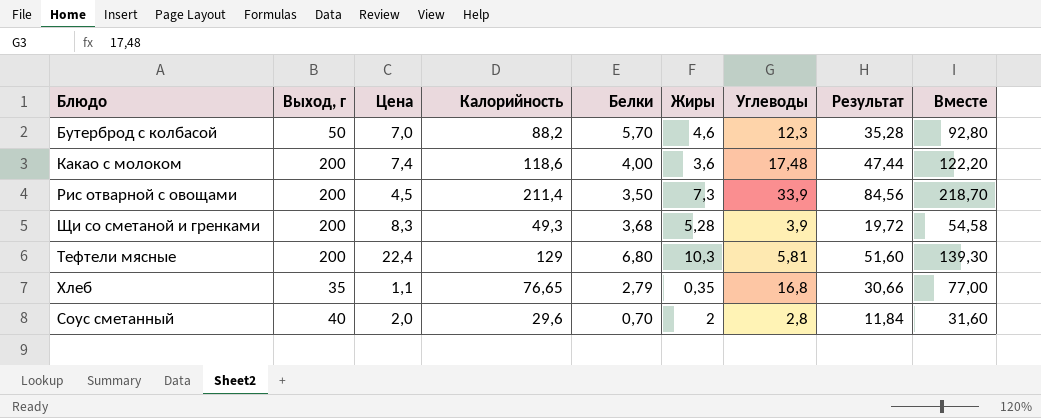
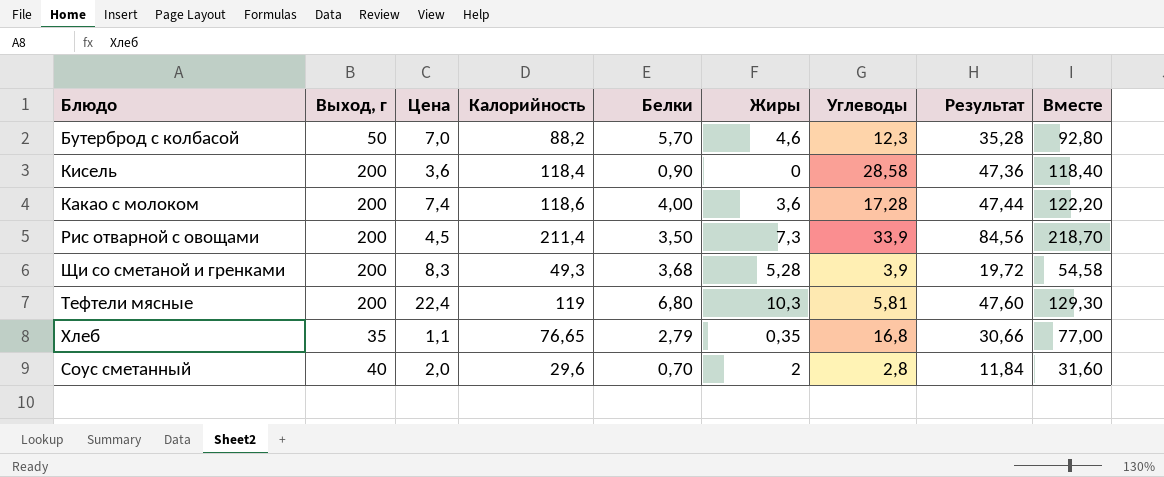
row Кисель: none -> 200 | 3,6 | 118,4 | 0,90 | 0 | 28,58 | 47,36 | 118,40
Какао с молоком | Углеводы: 17,48 -> 17,28
Тефтели мясные | Калорийность: 129 -> 119
Тефтели мясные | Результат: 51,60 -> 47,60
Тефтели мясные | Вместе: 139,30 -> 129,30

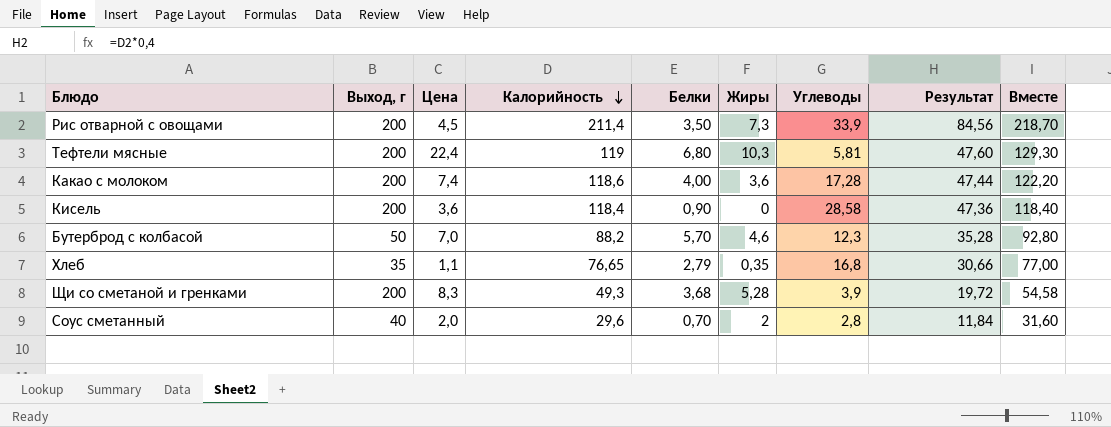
row order: none -> Калорийность descending

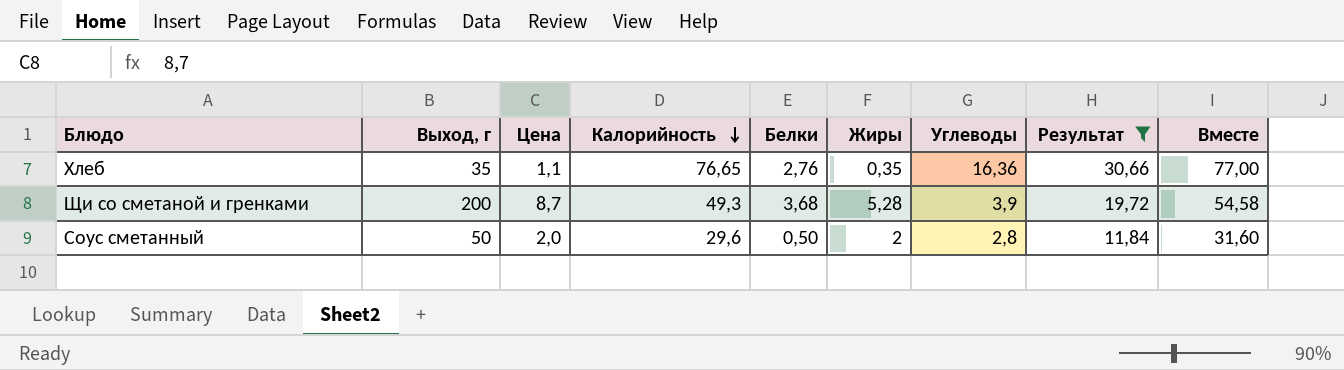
filter: none -> Результат <= 30,66
Хлеб | Белки: 2,79 -> 2,76
Хлеб | Углеводы: 16,8 -> 16,36
Щи со сметаной и гренками | Цена: 8,3 -> 8,7
Соус сметанный | Выход, г: 40 -> 50
Соус сметанный | Белки: 0,70 -> 0,50

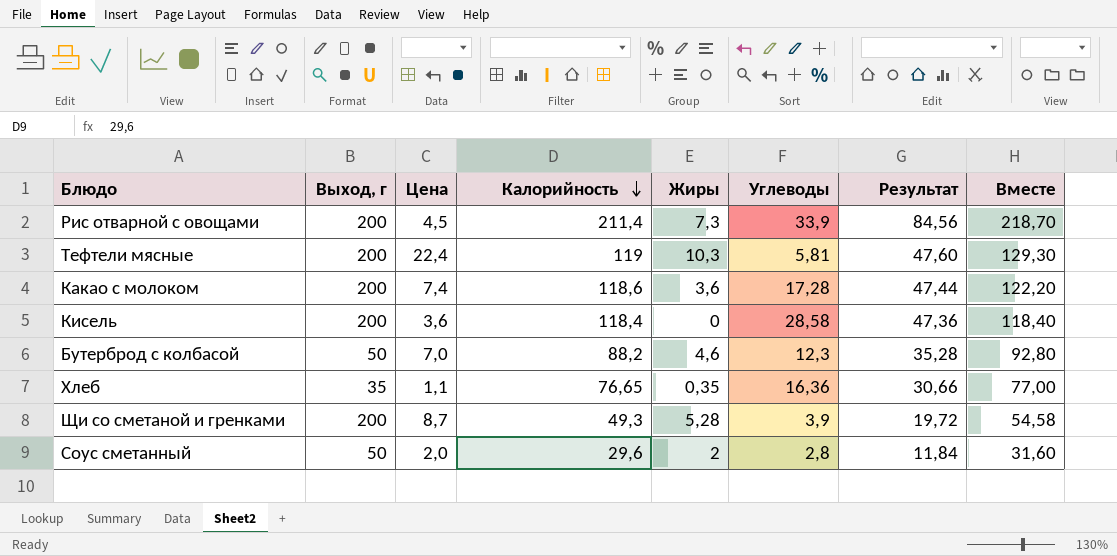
filter: Результат <= 30,66 -> none
column Белки | position: 5 -> none

